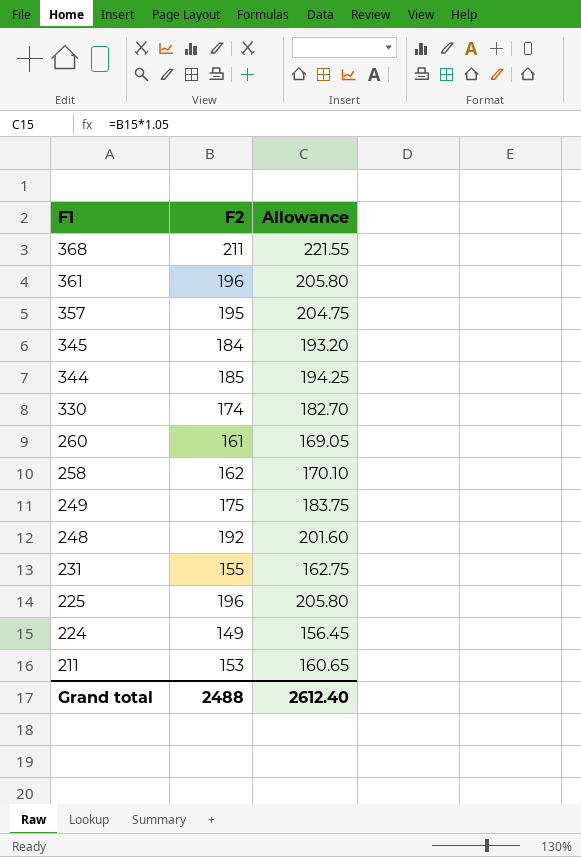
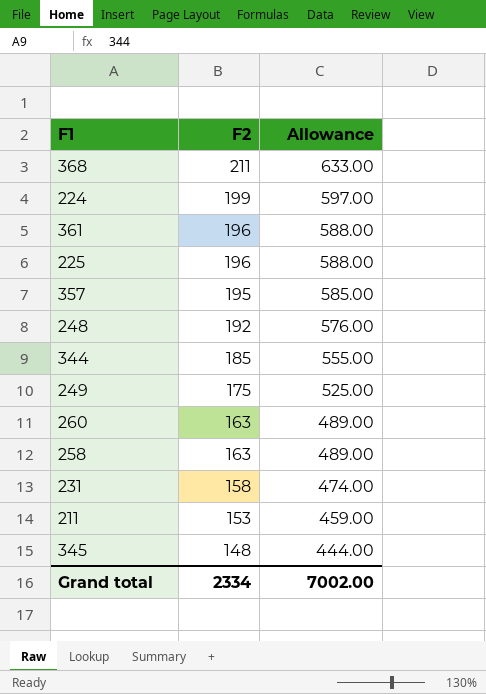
row order: F1 descending -> F2 descending
column Allowance | formula: [F2] * 1.05 -> [F2] * 3
row 330: 174 | 182.70 -> none
224 | F2: 149 -> 199
260 | F2: 161 -> 163
258 | F2: 162 -> 163
231 | F2: 155 -> 158
345 | F2: 184 -> 148
Grand total | F2: 2488 -> 2334
Grand total | Allowance: 2612.40 -> 7002.00

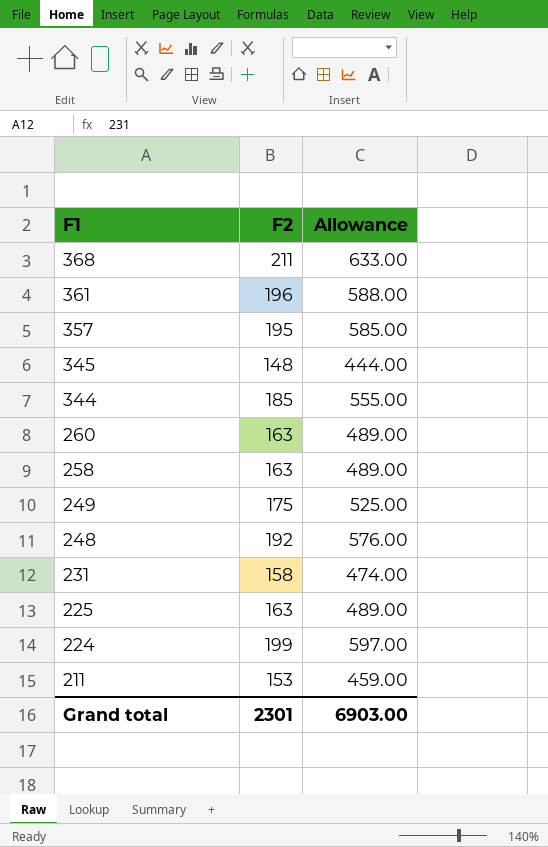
row order: F2 descending -> F1 descending
225 | F2: 196 -> 163
225 | Allowance: 588.00 -> 489.00
Grand total | F2: 2334 -> 2301
Grand total | Allowance: 7002.00 -> 6903.00

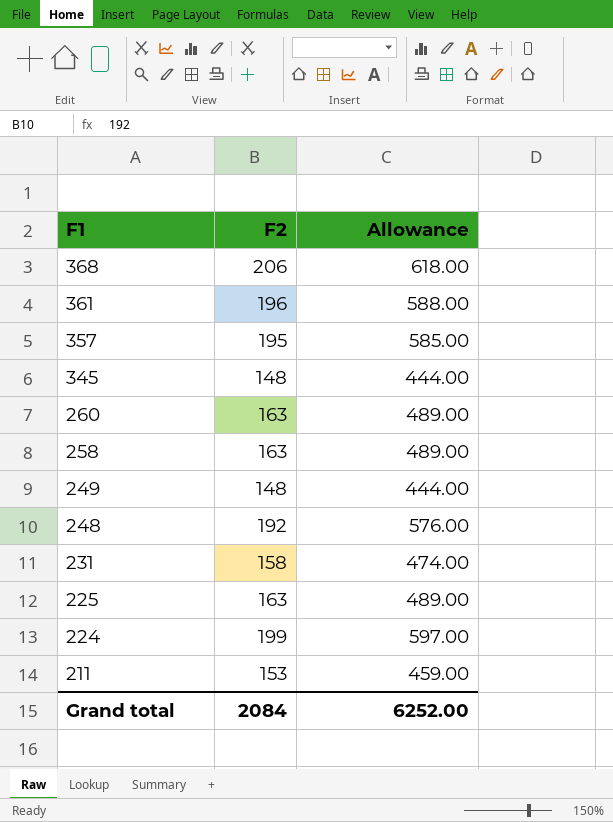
row 344: 185 | 555.00 -> none
368 | F2: 211 -> 206
368 | Allowance: 633.00 -> 618.00
249 | F2: 175 -> 148
249 | Allowance: 525.00 -> 444.00
Grand total | F2: 2301 -> 2084
Grand total | Allowance: 6903.00 -> 6252.00

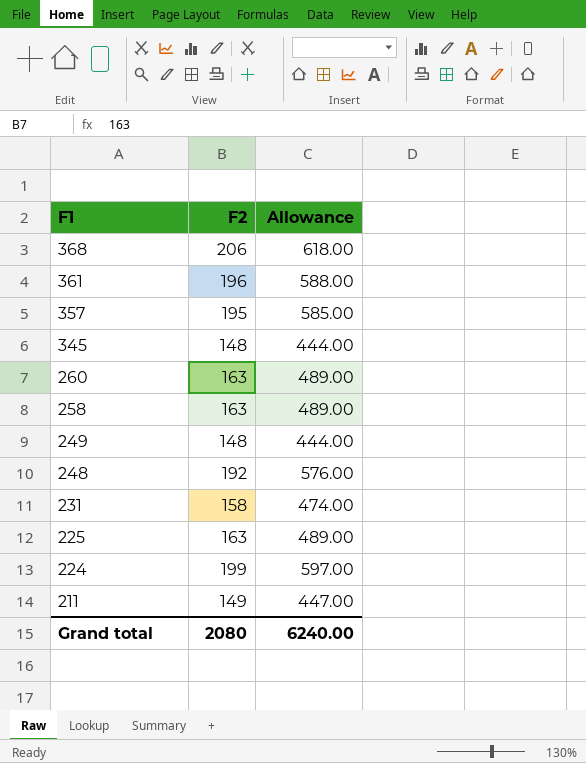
211 | F2: 153 -> 149
211 | Allowance: 459.00 -> 447.00
Grand total | F2: 2084 -> 2080
Grand total | Allowance: 6252.00 -> 6240.00

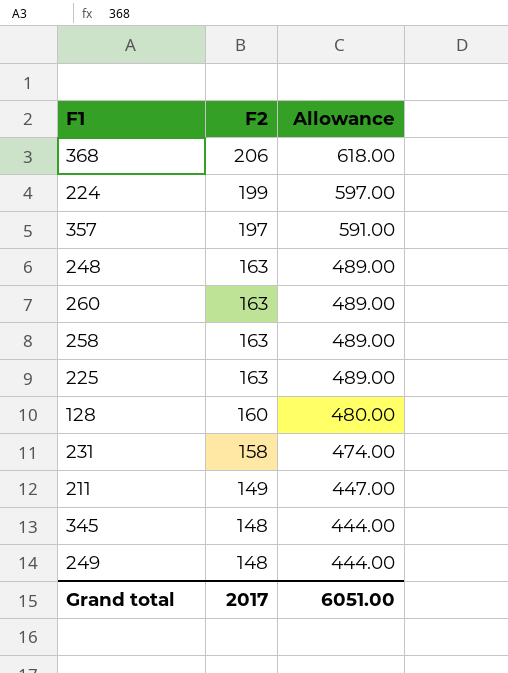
row order: F1 descending -> F2 descending
row 361: 196 | 588.00 -> none
357 | F2: 195 -> 197
357 | Allowance: 585.00 -> 591.00
248 | F2: 192 -> 163
248 | Allowance: 576.00 -> 489.00
row 128: none -> 160 | 480.00
Grand total | F2: 2080 -> 2017
Grand total | Allowance: 6240.00 -> 6051.00

